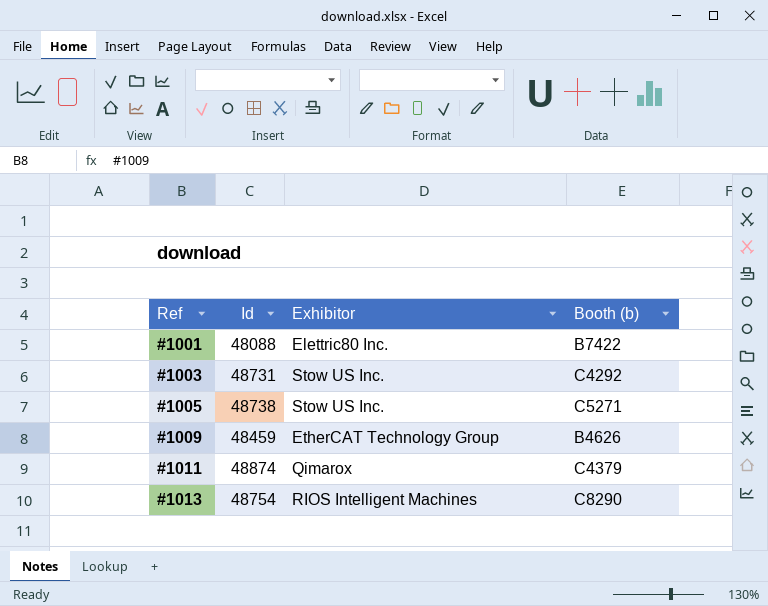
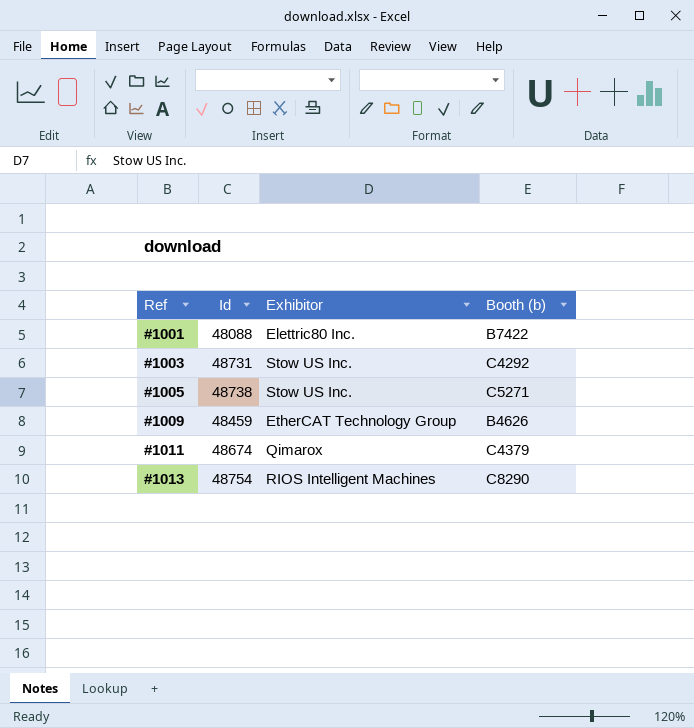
#1011 | Id: 48874 -> 48674

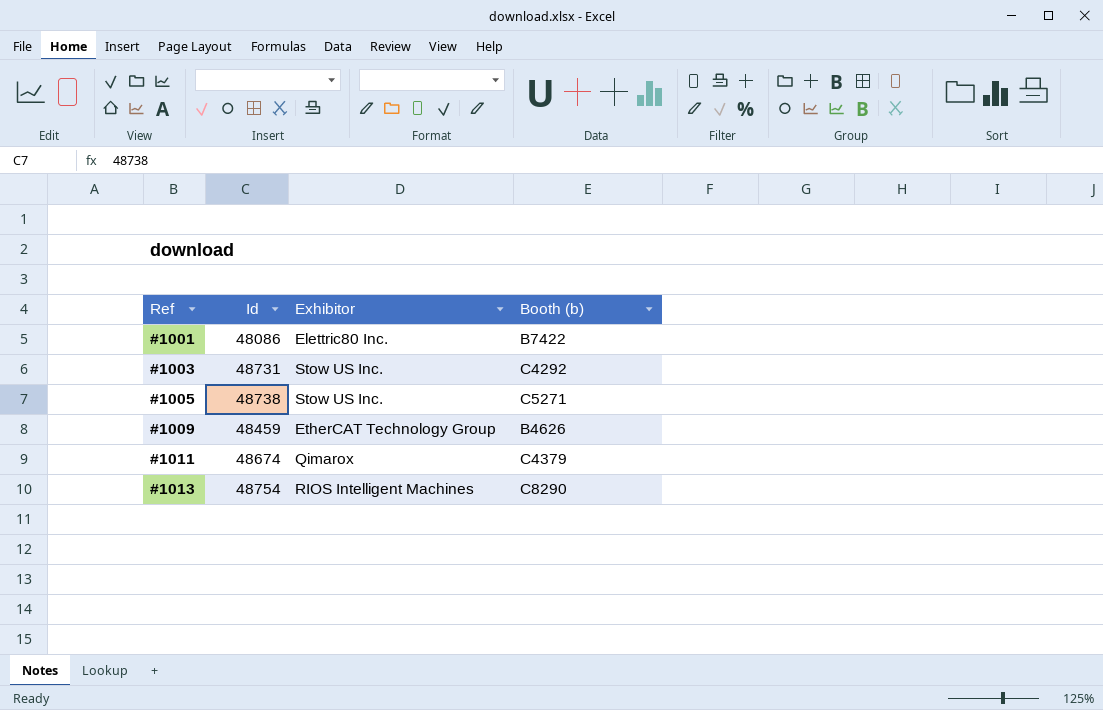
#1001 | Id: 48088 -> 48086

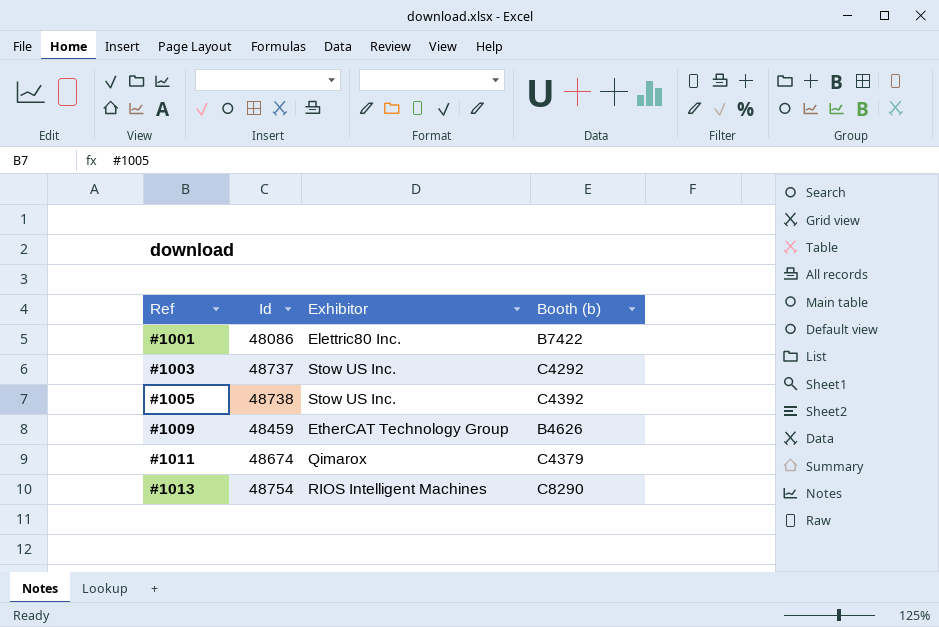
#1003 | Id: 48731 -> 48737
#1005 | Booth (b): C5271 -> C4392

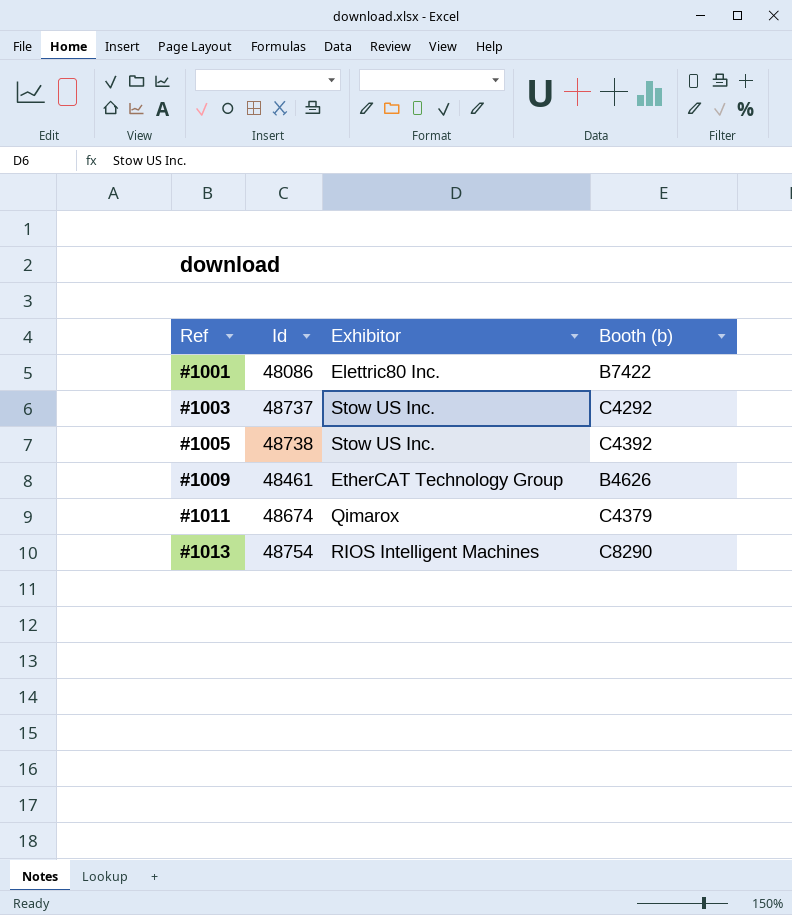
#1009 | Id: 48459 -> 48461

